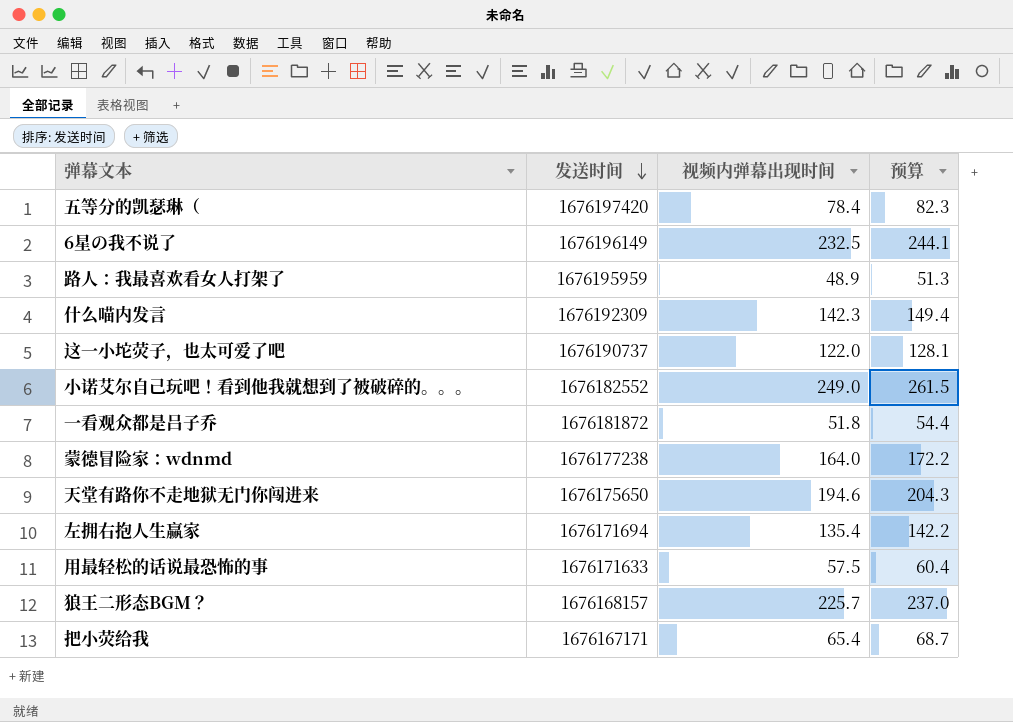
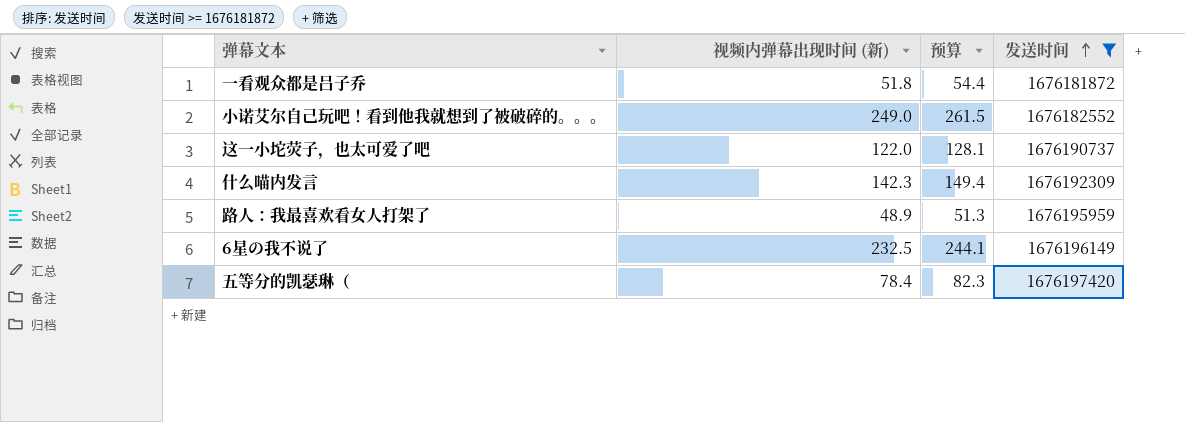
filter: none -> 发送时间 >= 1676181872
row order: 发送时间 descending -> 发送时间 ascending
column name: 视频内弹幕出现时间 -> 视频内弹幕出现时间 (新)
column 发送时间 | position: 2 -> 4

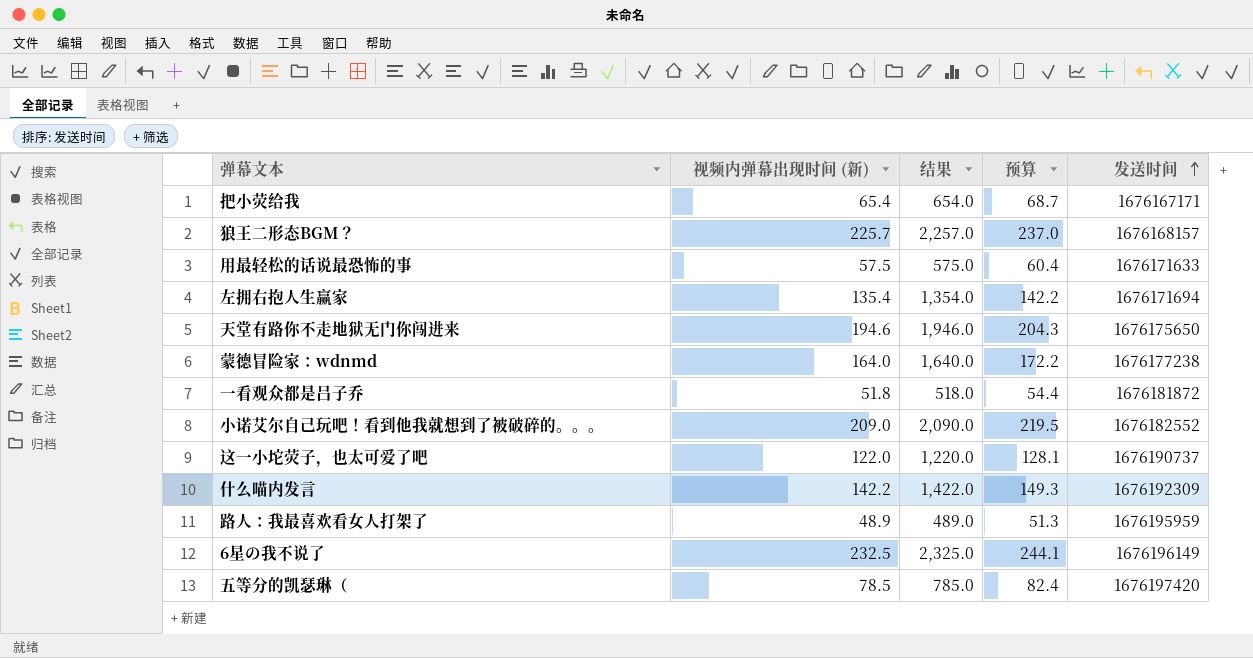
filter: 发送时间 >= 1676181872 -> none
column 结果 | formula: none -> [视频内弹幕出现时间 (新)] * 10
小诺艾尔自己玩吧！看到他我就想到了被破碎的。。。 | 视频内弹幕出现时间 (新): 249.0 -> 209.0
小诺艾尔自己玩吧！看到他我就想到了被破碎的。。。 | 预算: 261.5 -> 219.5
什么喵内发言 | 视频内弹幕出现时间 (新): 142.3 -> 142.2
什么喵内发言 | 预算: 149.4 -> 149.3
五等分的凯瑟琳（ | 视频内弹幕出现时间 (新): 78.4 -> 78.5
五等分的凯瑟琳（ | 预算: 82.3 -> 82.4

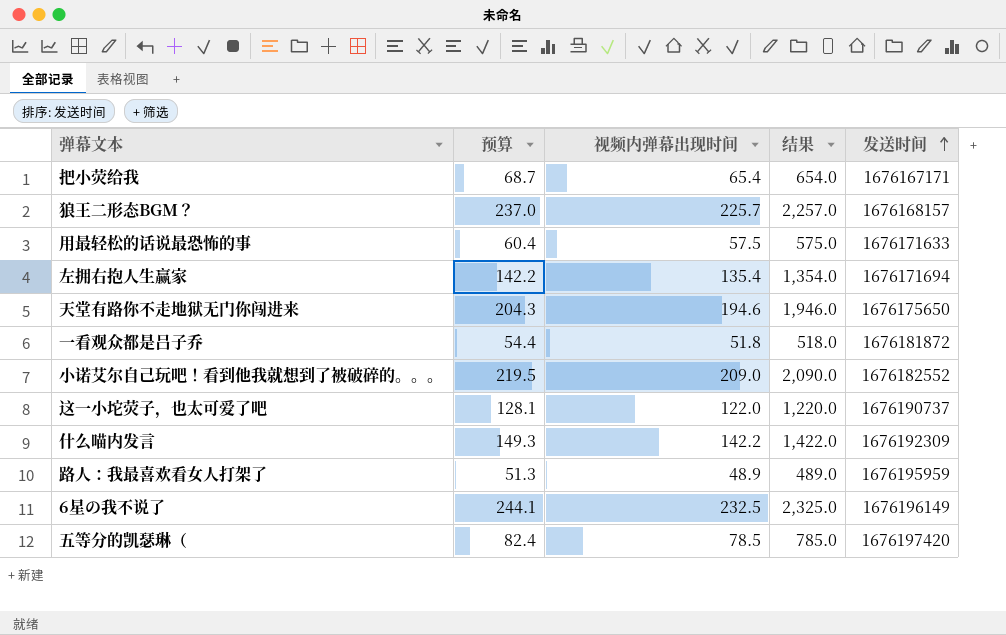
column 预算 | position: 4 -> 2
column name: 视频内弹幕出现时间 (新) -> 视频内弹幕出现时间
row 蒙德冒险家：wdnmd: 164.0 | 1,640.0 | 172.2 | 1676177238 -> none

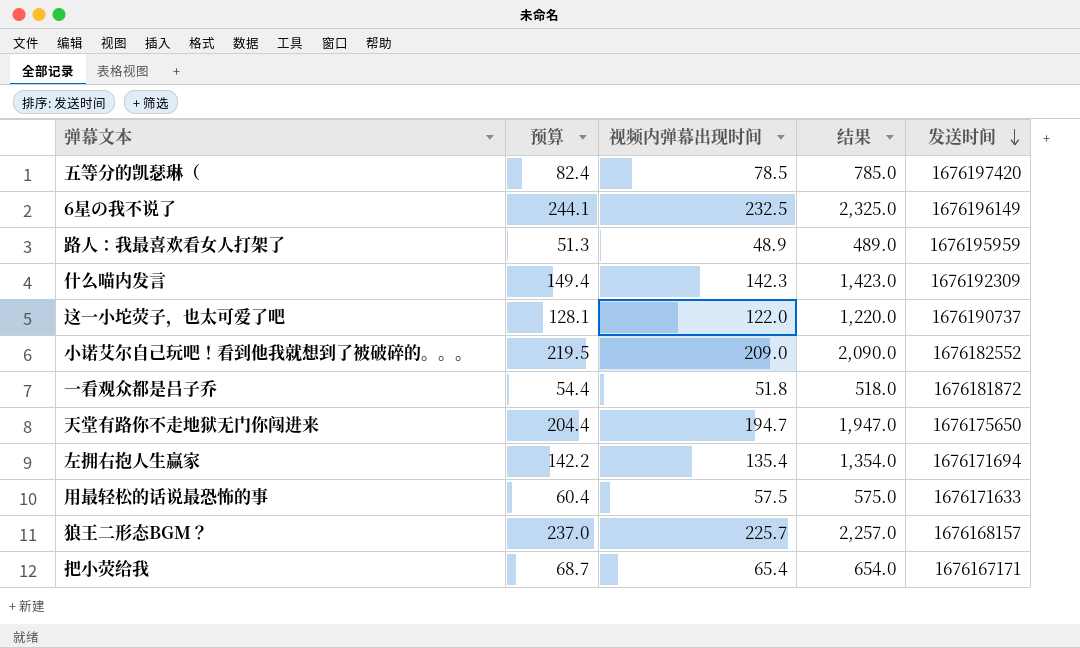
row order: 发送时间 ascending -> 发送时间 descending
什么喵内发言 | 预算: 149.3 -> 149.4
什么喵内发言 | 视频内弹幕出现时间: 142.2 -> 142.3
什么喵内发言 | 结果: 1,422.0 -> 1,423.0
天堂有路你不走地狱无门你闯进来 | 预算: 204.3 -> 204.4
天堂有路你不走地狱无门你闯进来 | 视频内弹幕出现时间: 194.6 -> 194.7
天堂有路你不走地狱无门你闯进来 | 结果: 1,946.0 -> 1,947.0

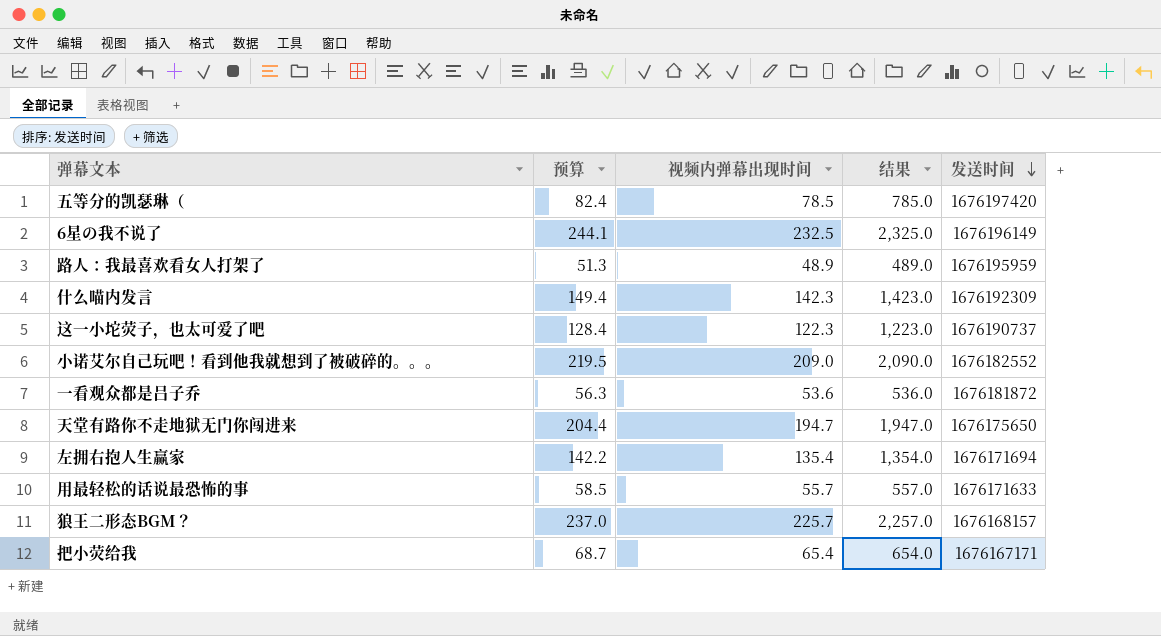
这一小坨荧子，也太可爱了吧 | 预算: 128.1 -> 128.4
这一小坨荧子，也太可爱了吧 | 视频内弹幕出现时间: 122.0 -> 122.3
这一小坨荧子，也太可爱了吧 | 结果: 1,220.0 -> 1,223.0
一看观众都是吕子乔 | 预算: 54.4 -> 56.3
一看观众都是吕子乔 | 视频内弹幕出现时间: 51.8 -> 53.6
一看观众都是吕子乔 | 结果: 518.0 -> 536.0
用最轻松的话说最恐怖的事 | 预算: 60.4 -> 58.5
用最轻松的话说最恐怖的事 | 视频内弹幕出现时间: 57.5 -> 55.7
用最轻松的话说最恐怖的事 | 结果: 575.0 -> 557.0

